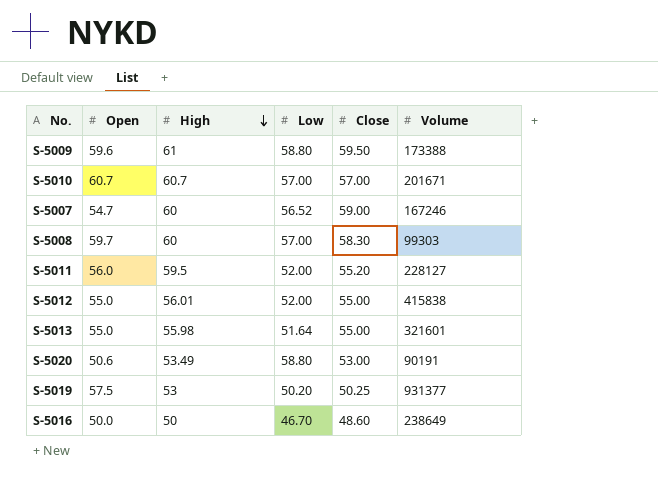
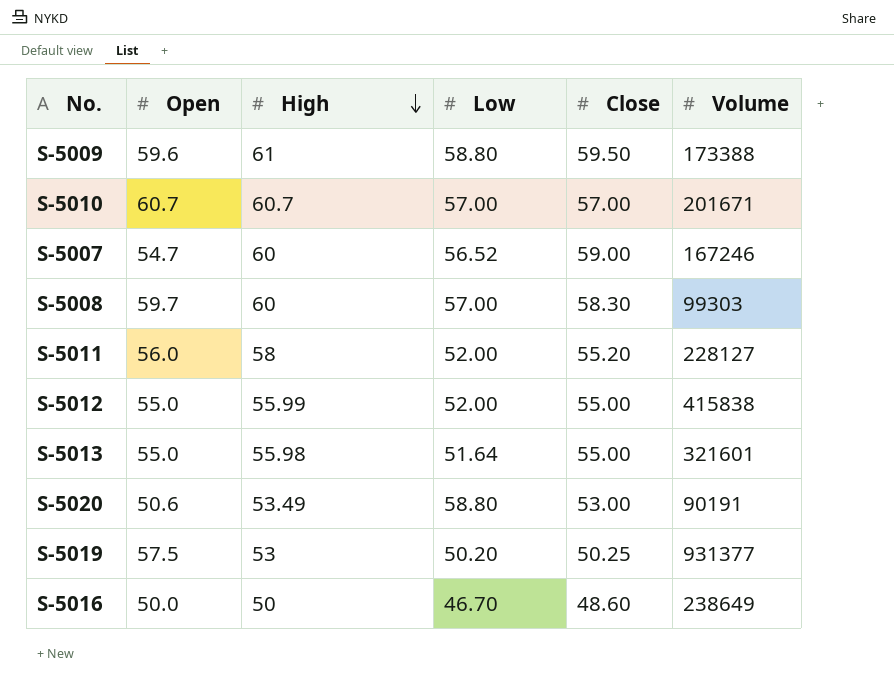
S-5011 | High: 59.5 -> 58
S-5012 | High: 56.01 -> 55.99

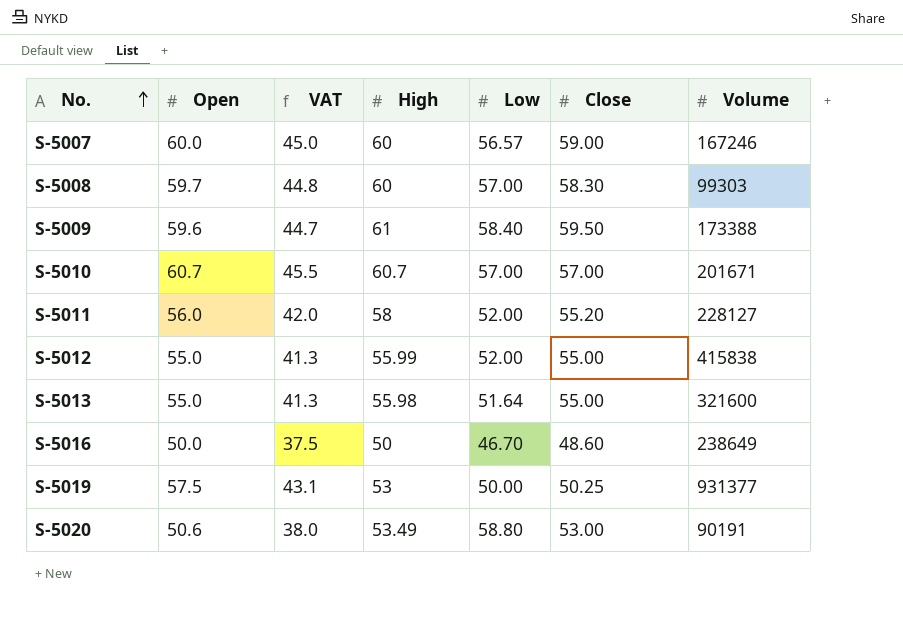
row order: High descending -> No. ascending
column VAT | formula: none -> [Open] * 0.75
S-5007 | Open: 54.7 -> 60.0
S-5007 | Low: 56.52 -> 56.57
S-5009 | Low: 58.80 -> 58.40
S-5013 | Volume: 321601 -> 321600
S-5019 | Low: 50.20 -> 50.00

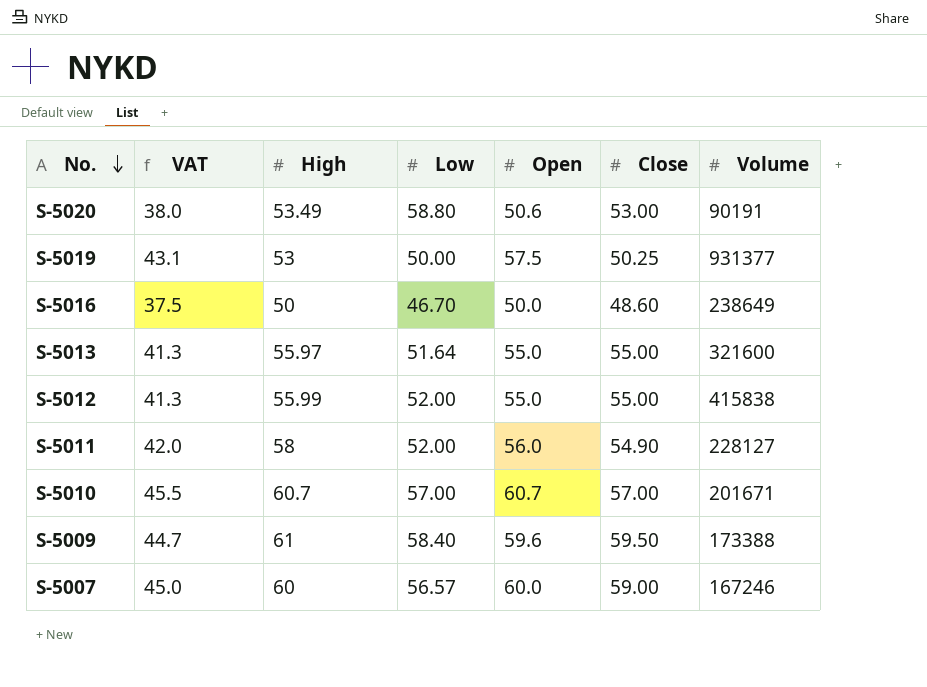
row order: No. ascending -> No. descending
column Open | position: 2 -> 5
row S-5008: 59.7 | 44.8 | 60 | 57.00 | 58.30 | 99303 -> none
S-5013 | High: 55.98 -> 55.97
S-5011 | Close: 55.20 -> 54.90

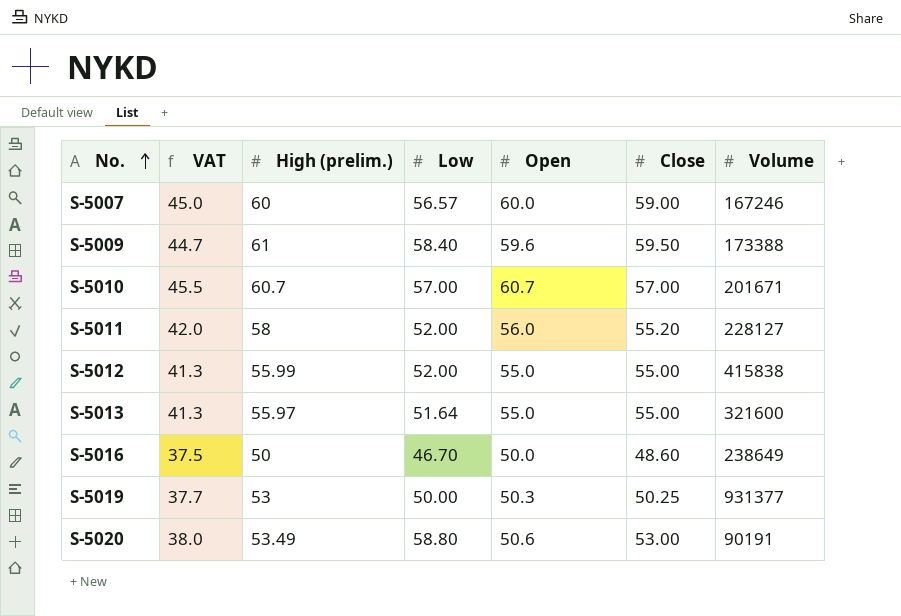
row order: No. descending -> No. ascending
column name: High -> High (prelim.)
S-5011 | Close: 54.90 -> 55.20
S-5019 | VAT: 43.1 -> 37.7
S-5019 | Open: 57.5 -> 50.3

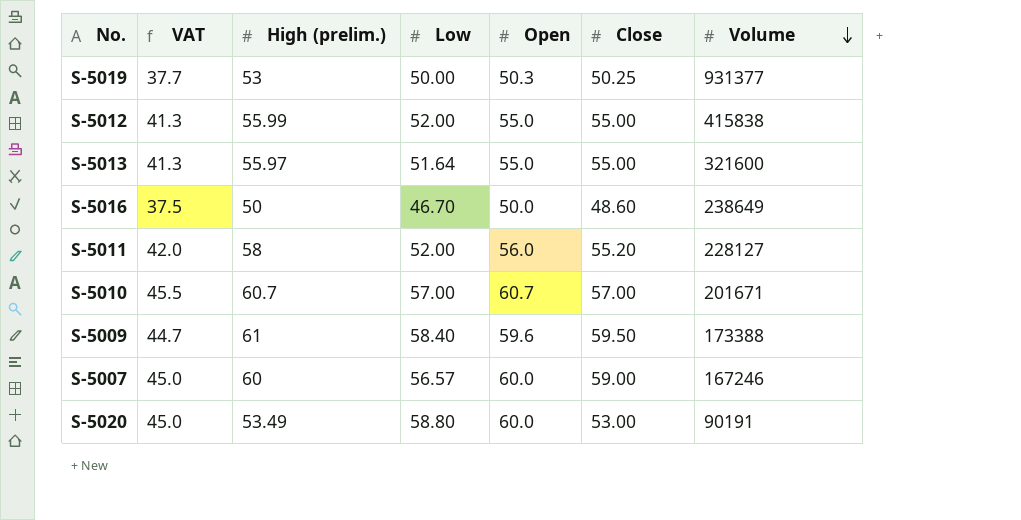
row order: No. ascending -> Volume descending
S-5020 | VAT: 38.0 -> 45.0
S-5020 | Open: 50.6 -> 60.0

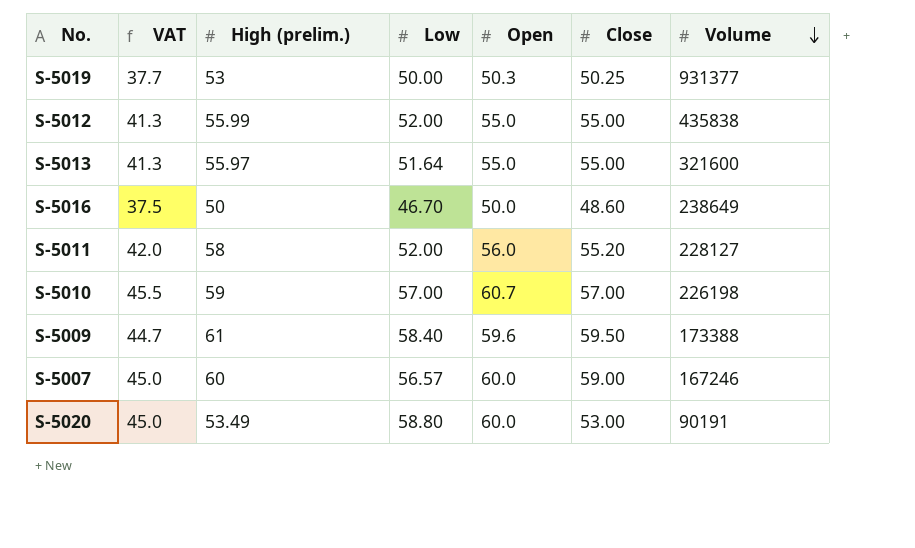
S-5012 | Volume: 415838 -> 435838
S-5010 | High (prelim.): 60.7 -> 59
S-5010 | Volume: 201671 -> 226198

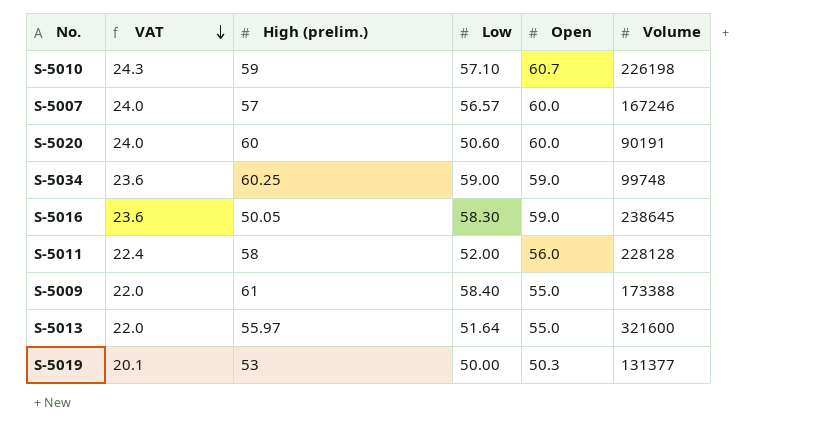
row order: Volume descending -> VAT descending
column Close | position: 6 -> none
column VAT | formula: [Open] * 0.75 -> [Open] * 0.4
row S-5012: 41.3 | 55.99 | 52.00 | 55.0 | 55.00 | 435838 -> none
S-5010 | Low: 57.00 -> 57.10
S-5007 | High (prelim.): 60 -> 57
S-5020 | High (prelim.): 53.49 -> 60
S-5020 | Low: 58.80 -> 50.60
row S-5034: none -> 23.6 | 60.25 | 59.00 | 59.0 | 99748
S-5016 | High (prelim.): 50 -> 50.05
S-5016 | Low: 46.70 -> 58.30
S-5016 | Open: 50.0 -> 59.0
S-5016 | Volume: 238649 -> 238645
S-5011 | Volume: 228127 -> 228128
S-5009 | Open: 59.6 -> 55.0
S-5019 | Volume: 931377 -> 131377

